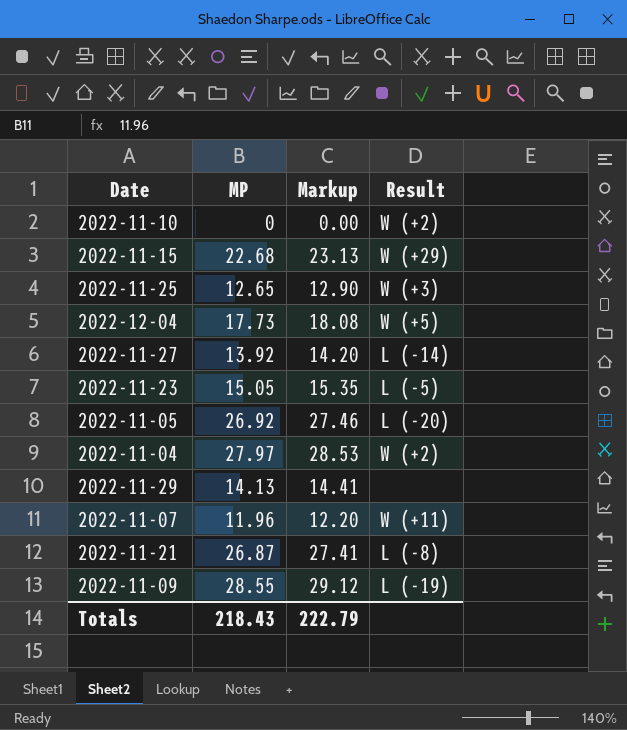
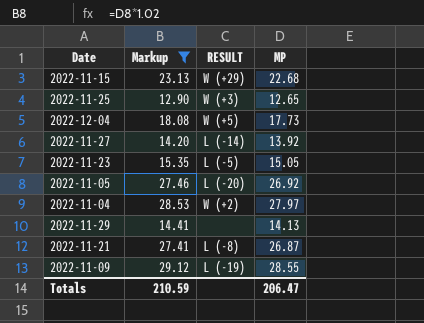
filter: none -> Markup >= 12.90
column name: Result -> RESULT
column MP | position: 2 -> 4
Totals | Markup: 222.79 -> 210.59
Totals | MP: 218.43 -> 206.47

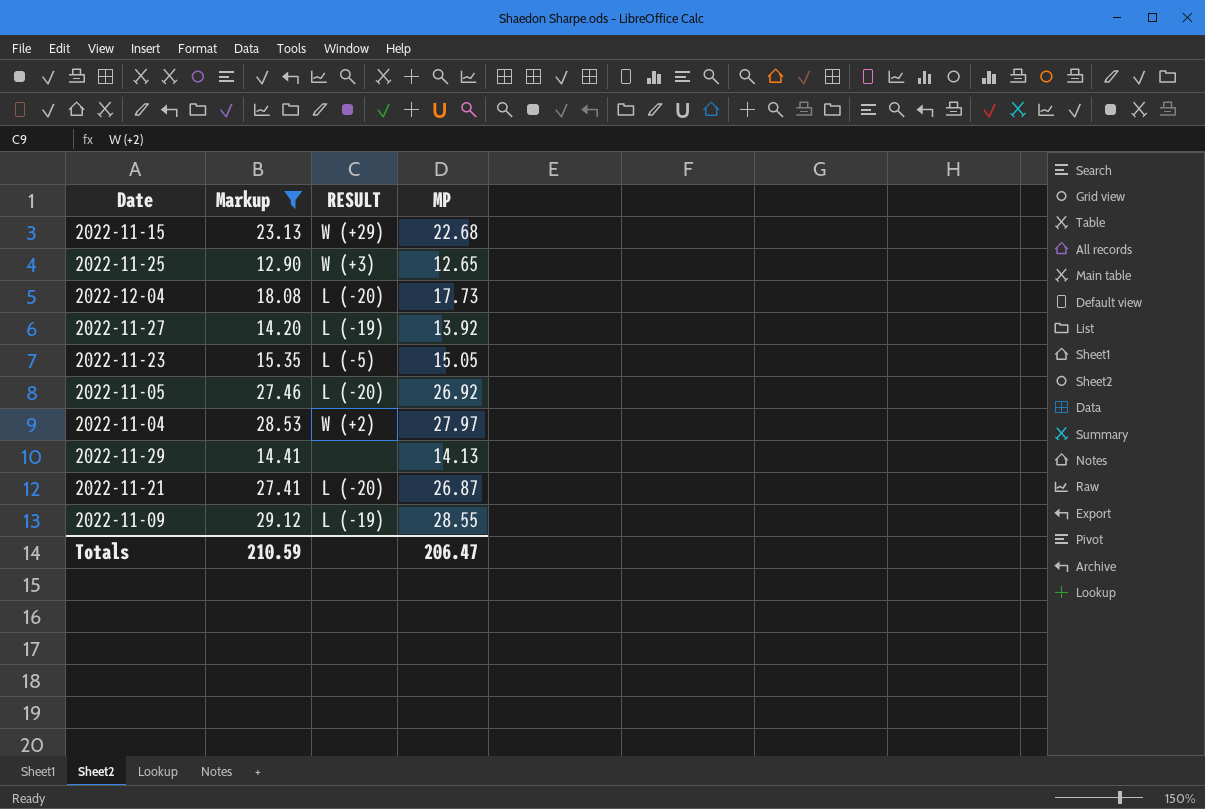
2022-12-04 | RESULT: W (+5) -> L (-20)
2022-11-27 | RESULT: L (-14) -> L (-19)
2022-11-21 | RESULT: L (-8) -> L (-20)

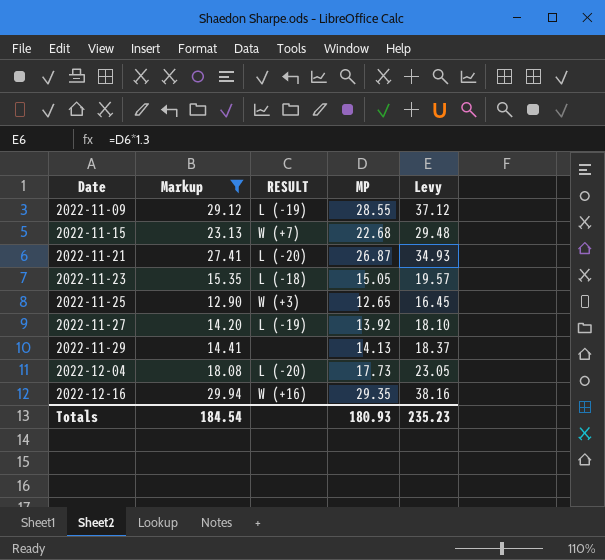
row order: none -> Date ascending
column Levy | formula: none -> [MP] * 1.3
row 2022-11-05: 27.46 | L (-20) | 26.92 -> none
row 2022-11-04: 28.53 | W (+2) | 27.97 -> none
2022-11-15 | RESULT: W (+29) -> W (+7)
2022-11-23 | RESULT: L (-5) -> L (-18)
row 2022-12-16: none -> 29.94 | W (+16) | 29.35 | 38.16
Totals | Markup: 210.59 -> 184.54
Totals | MP: 206.47 -> 180.93

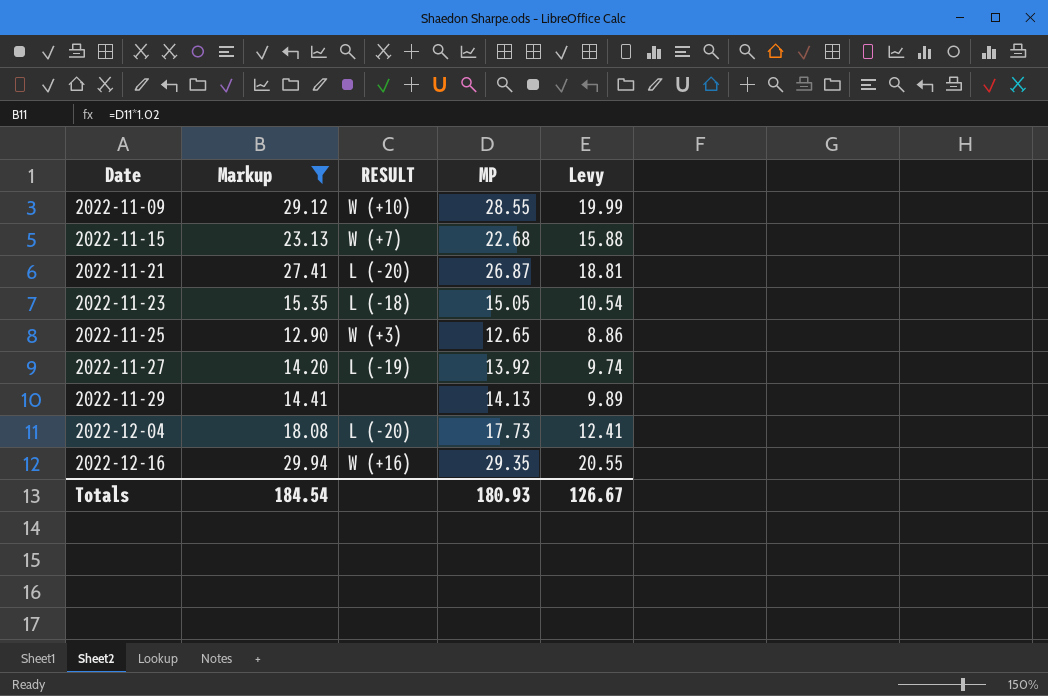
column Levy | formula: [MP] * 1.3 -> [MP] * 0.7
2022-11-09 | RESULT: L (-19) -> W (+10)
Totals | Levy: 235.23 -> 126.67

